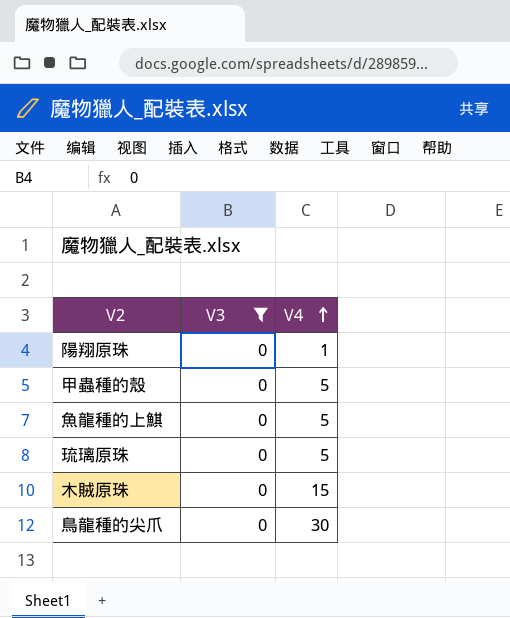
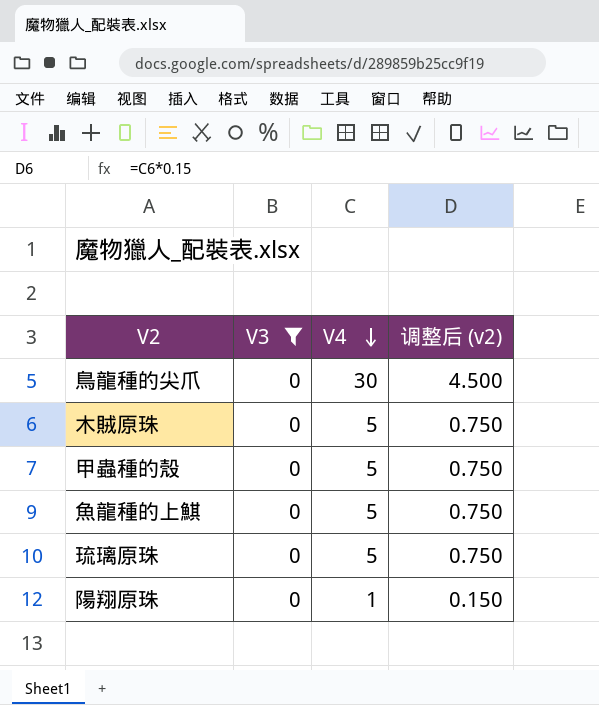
row order: V4 ascending -> V4 descending
column 调整后 (v2) | formula: none -> [V4] * 0.15
木賊原珠 | V4: 15 -> 5

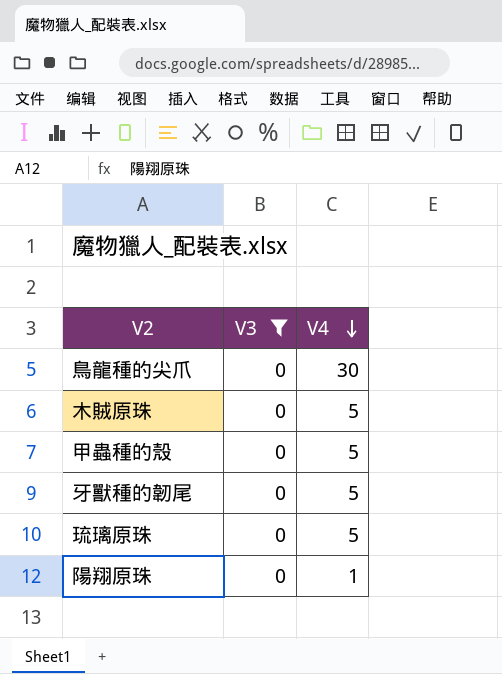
column 调整后 (v2) | formula: [V4] * 0.15 -> none
row 魚龍種的上鯕: 0 | 5 | 0.750 -> none
row 牙獸種的韌尾: none -> 0 | 5

